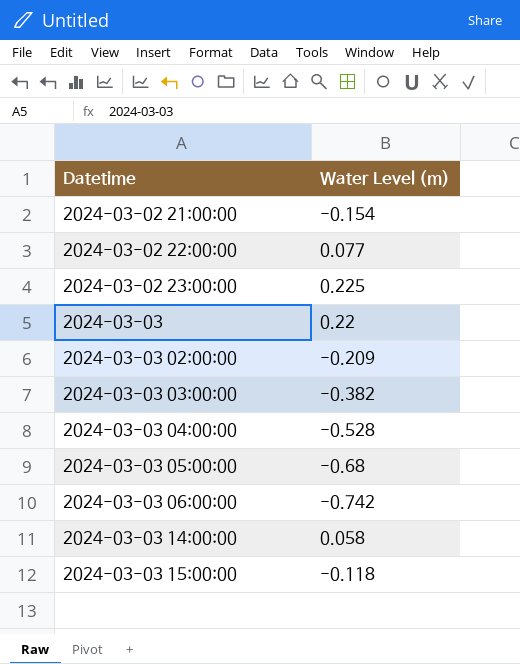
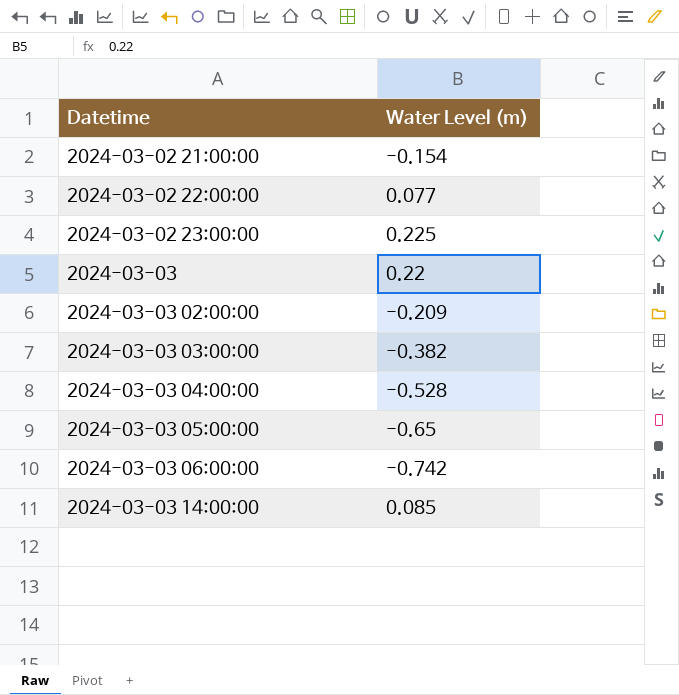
row 2024-03-03 15:00:00: -0.118 -> none
2024-03-03 05:00:00 | Water Level (m): -0.68 -> -0.65
2024-03-03 14:00:00 | Water Level (m): 0.058 -> 0.085

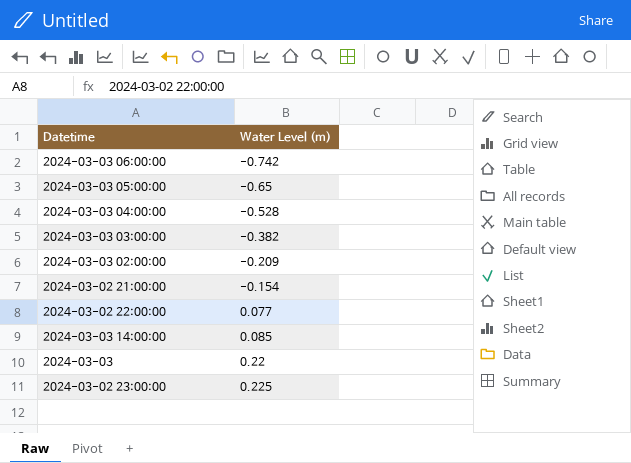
row order: Datetime ascending -> Water Level (m) ascending

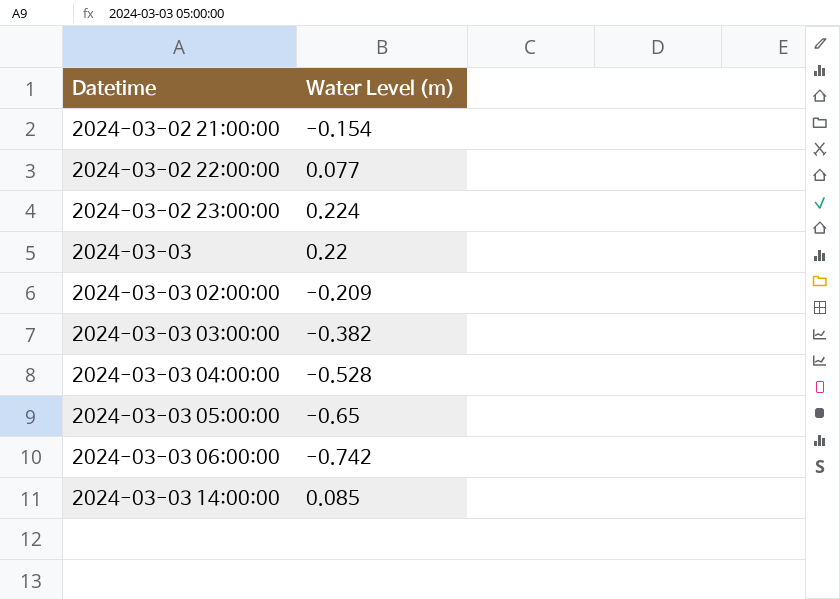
row order: Water Level (m) ascending -> Datetime ascending
2024-03-02 23:00:00 | Water Level (m): 0.225 -> 0.224

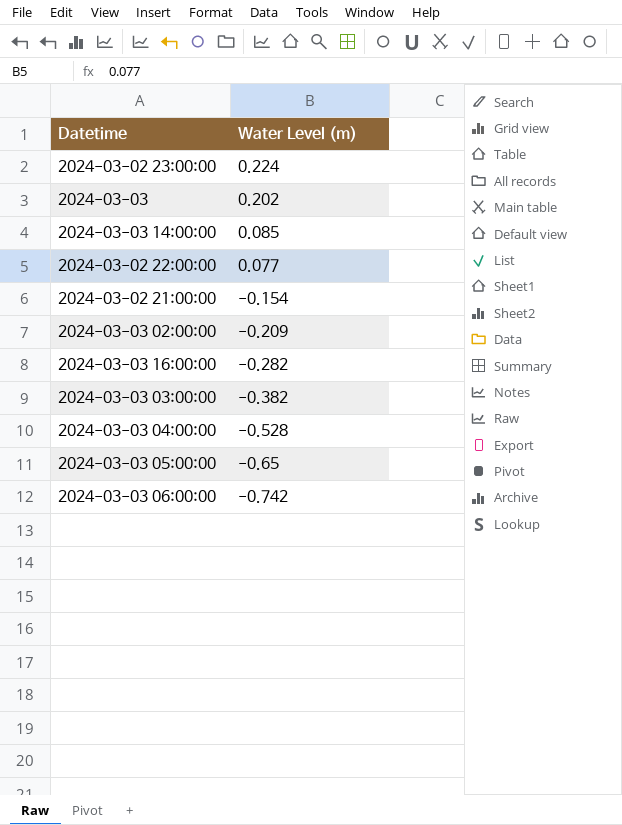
row order: Datetime ascending -> Water Level (m) descending
2024-03-03 | Water Level (m): 0.22 -> 0.202
row 2024-03-03 16:00:00: none -> -0.282

